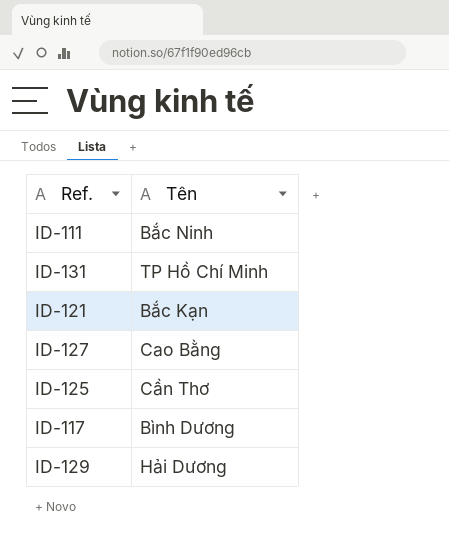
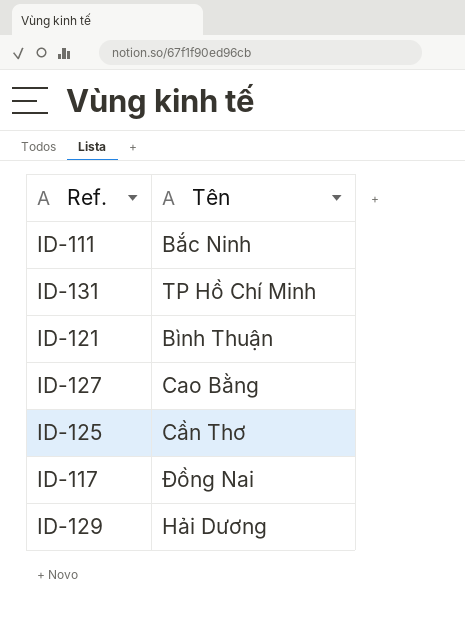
ID-121 | Tên: Bắc Kạn -> Bình Thuận
ID-117 | Tên: Bình Dương -> Đồng Nai

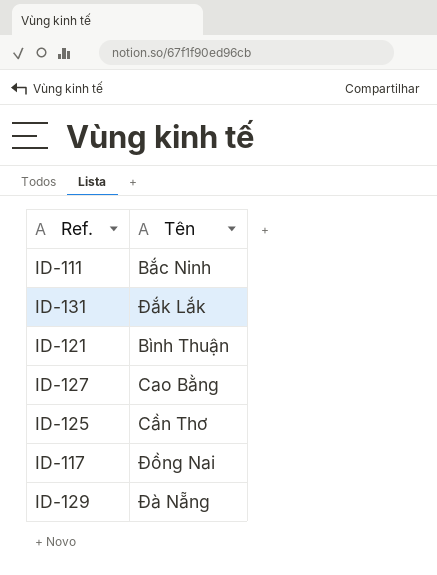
ID-131 | Tên: TP Hồ Chí Minh -> Đắk Lắk
ID-129 | Tên: Hải Dương -> Đà Nẵng

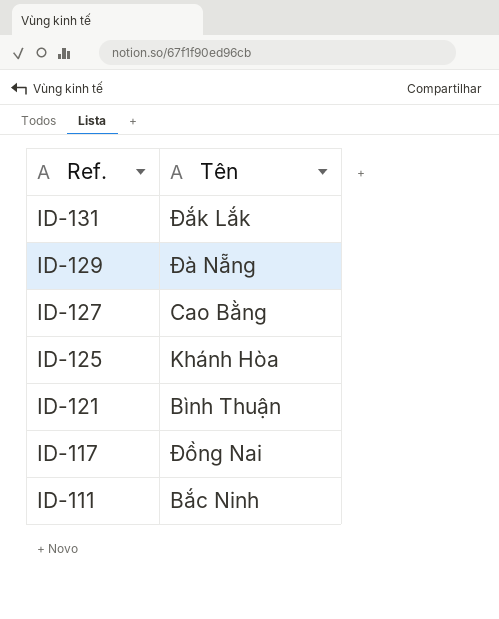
row order: none -> Ref. descending
ID-125 | Tên: Cần Thơ -> Khánh Hòa

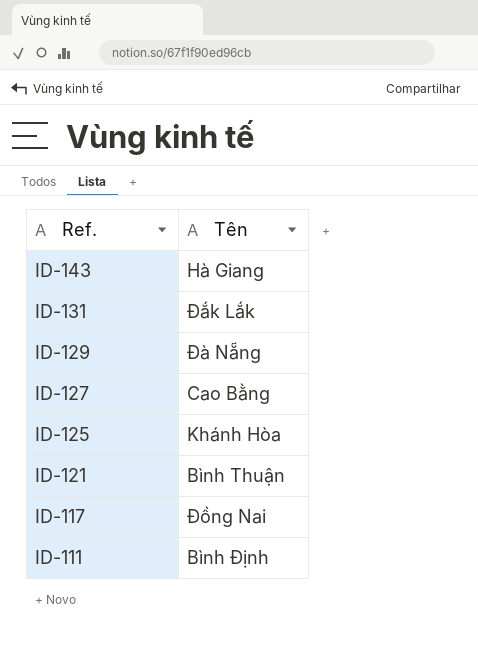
row ID-143: none -> Hà Giang
ID-111 | Tên: Bắc Ninh -> Bình Định

